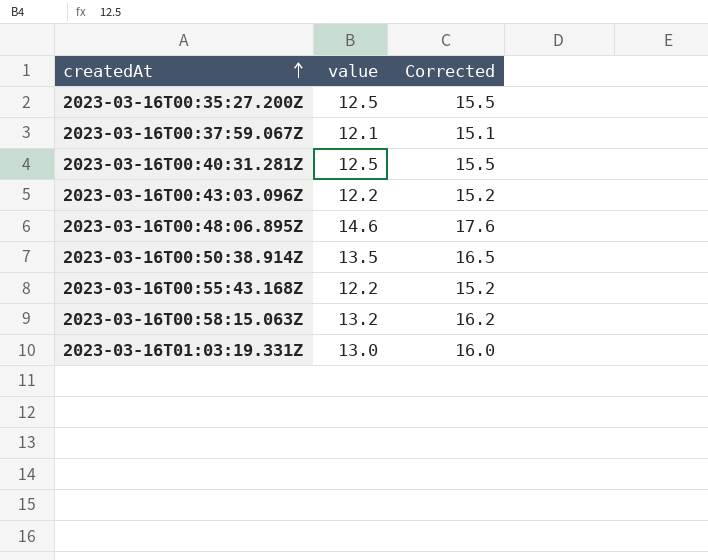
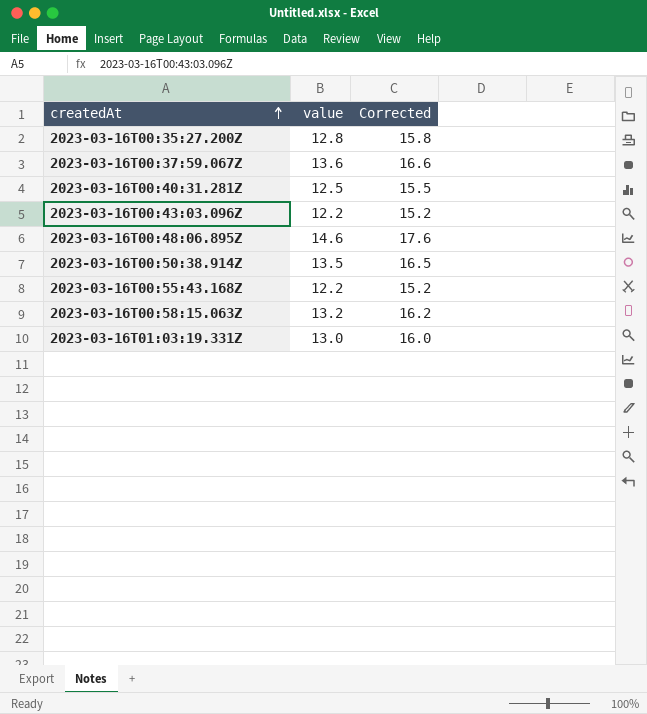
2023-03-16T00:35:27.200Z | value: 12.5 -> 12.8
2023-03-16T00:35:27.200Z | Corrected: 15.5 -> 15.8
2023-03-16T00:37:59.067Z | value: 12.1 -> 13.6
2023-03-16T00:37:59.067Z | Corrected: 15.1 -> 16.6

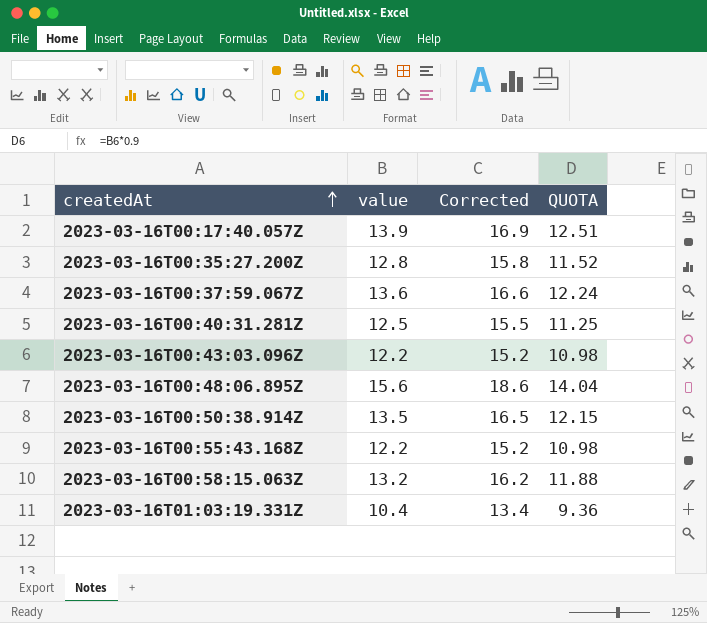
column QUOTA | formula: none -> [value] * 0.9
row 2023-03-16T00:17:40.057Z: none -> 13.9 | 16.9 | 12.51
2023-03-16T00:48:06.895Z | value: 14.6 -> 15.6
2023-03-16T00:48:06.895Z | Corrected: 17.6 -> 18.6
2023-03-16T01:03:19.331Z | value: 13.0 -> 10.4
2023-03-16T01:03:19.331Z | Corrected: 16.0 -> 13.4

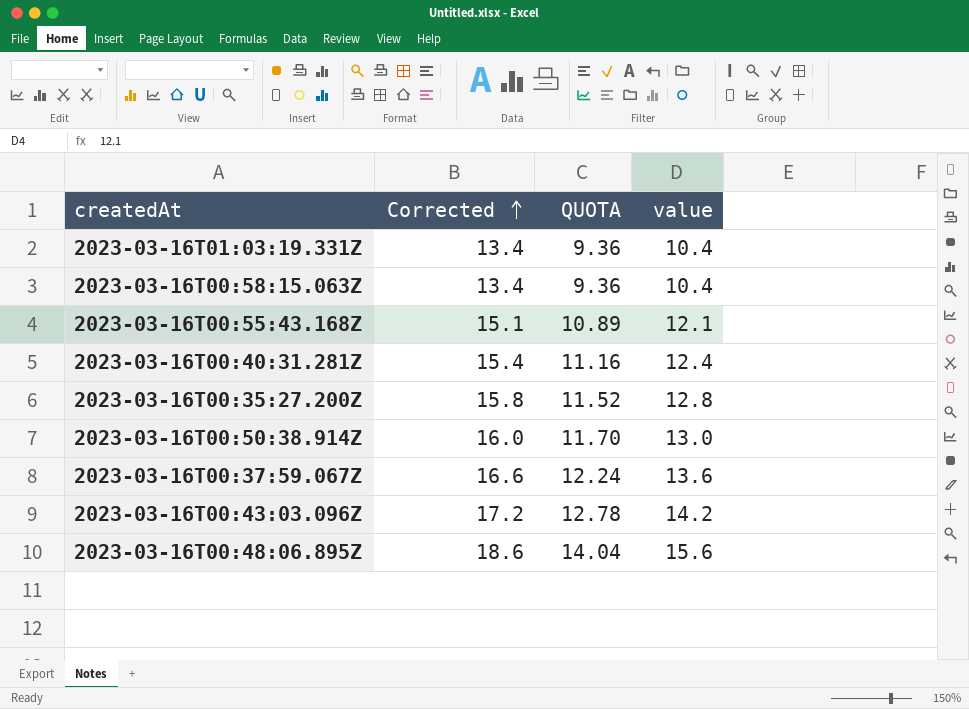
row order: createdAt ascending -> Corrected ascending
column value | position: 2 -> 4
row 2023-03-16T00:17:40.057Z: 13.9 | 16.9 | 12.51 -> none
2023-03-16T00:58:15.063Z | Corrected: 16.2 -> 13.4
2023-03-16T00:58:15.063Z | QUOTA: 11.88 -> 9.36
2023-03-16T00:58:15.063Z | value: 13.2 -> 10.4
2023-03-16T00:55:43.168Z | Corrected: 15.2 -> 15.1
2023-03-16T00:55:43.168Z | QUOTA: 10.98 -> 10.89
2023-03-16T00:55:43.168Z | value: 12.2 -> 12.1
2023-03-16T00:40:31.281Z | Corrected: 15.5 -> 15.4
2023-03-16T00:40:31.281Z | QUOTA: 11.25 -> 11.16
2023-03-16T00:40:31.281Z | value: 12.5 -> 12.4
2023-03-16T00:50:38.914Z | Corrected: 16.5 -> 16.0
2023-03-16T00:50:38.914Z | QUOTA: 12.15 -> 11.70
2023-03-16T00:50:38.914Z | value: 13.5 -> 13.0
2023-03-16T00:43:03.096Z | Corrected: 15.2 -> 17.2
2023-03-16T00:43:03.096Z | QUOTA: 10.98 -> 12.78
2023-03-16T00:43:03.096Z | value: 12.2 -> 14.2

